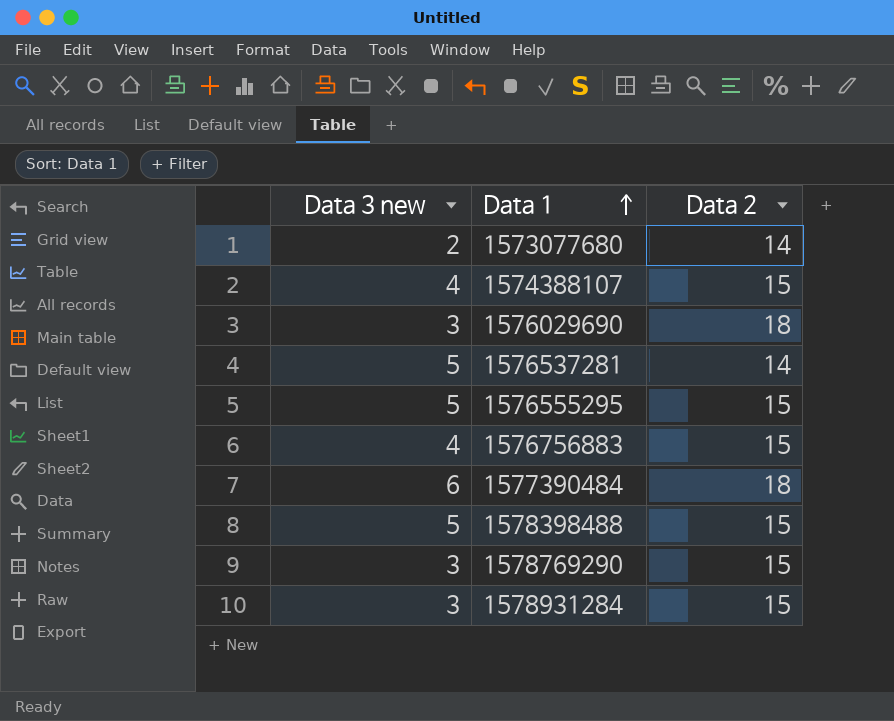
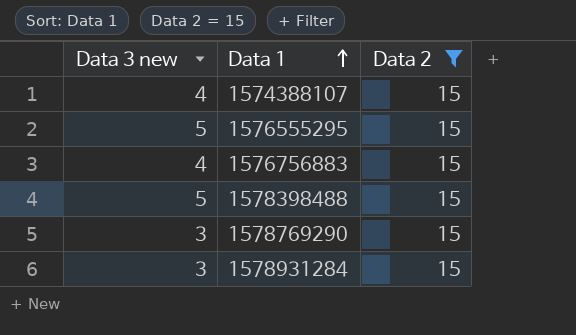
filter: none -> Data 2 = 15

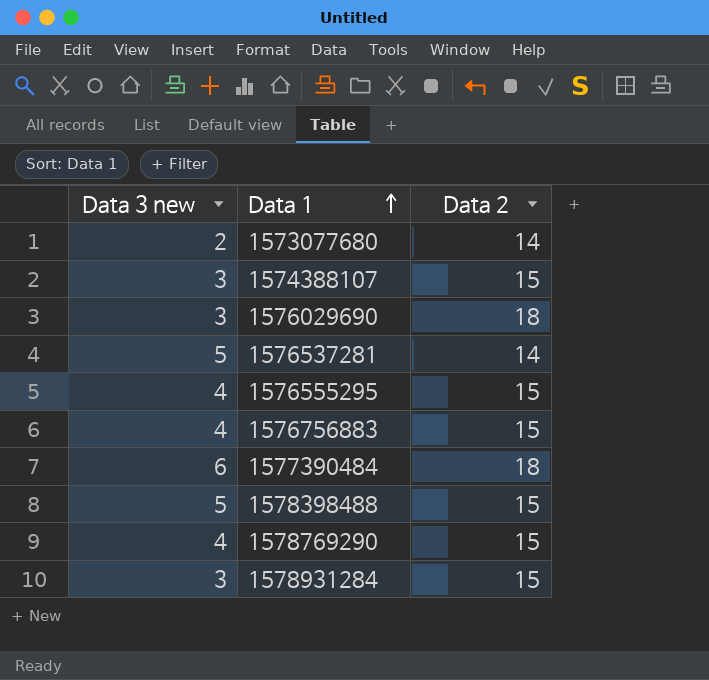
filter: Data 2 = 15 -> none
1574388107 | Data 3 new: 4 -> 3
1576555295 | Data 3 new: 5 -> 4
1578769290 | Data 3 new: 3 -> 4

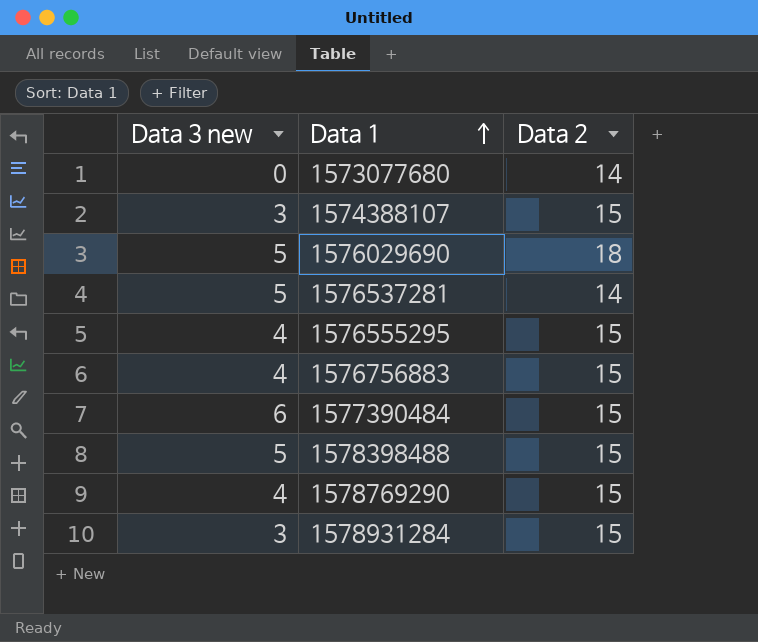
1573077680 | Data 3 new: 2 -> 0
1576029690 | Data 3 new: 3 -> 5
1577390484 | Data 2: 18 -> 15

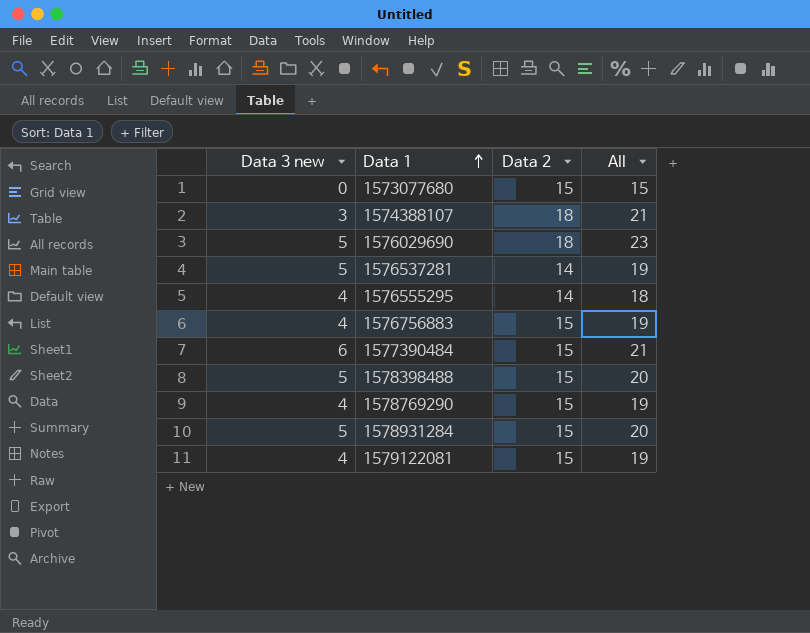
column All | formula: none -> [Data 3 new] + [Data 2]
1573077680 | Data 2: 14 -> 15
1574388107 | Data 2: 15 -> 18
1576555295 | Data 2: 15 -> 14
1578931284 | Data 3 new: 3 -> 5
row 1579122081: none -> 4 | 15 | 19

